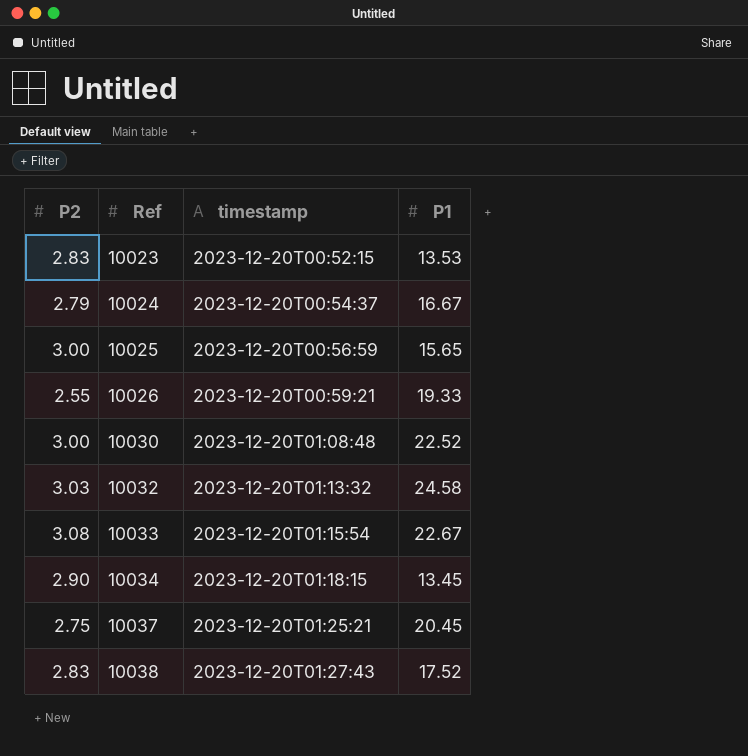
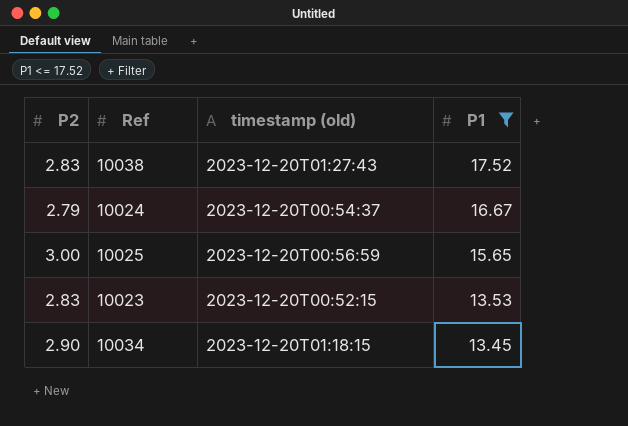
filter: none -> P1 <= 17.52
row order: Ref ascending -> P1 descending
column name: timestamp -> timestamp (old)

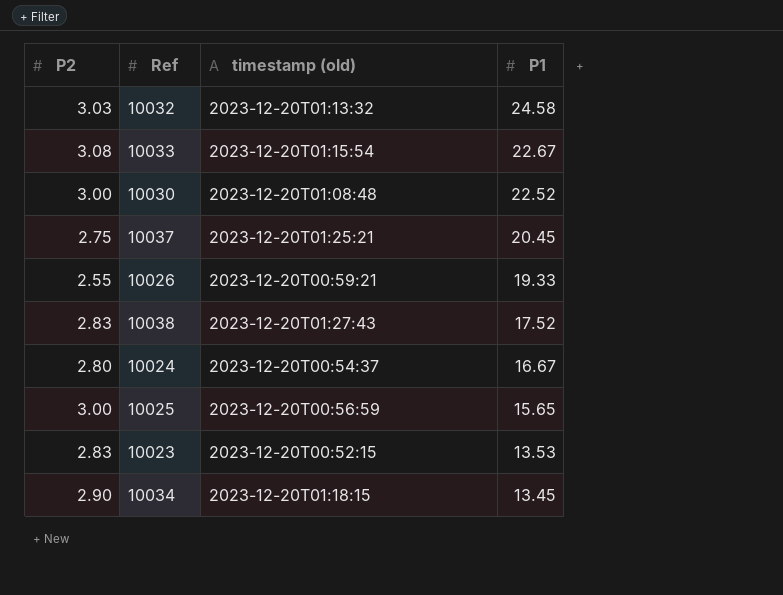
filter: P1 <= 17.52 -> none
10024 | P2: 2.79 -> 2.80

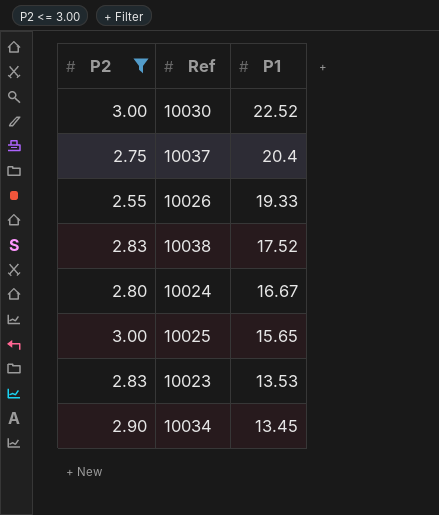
filter: none -> P2 <= 3.00
column timestamp (old) | position: 3 -> none
10037 | P1: 20.45 -> 20.4

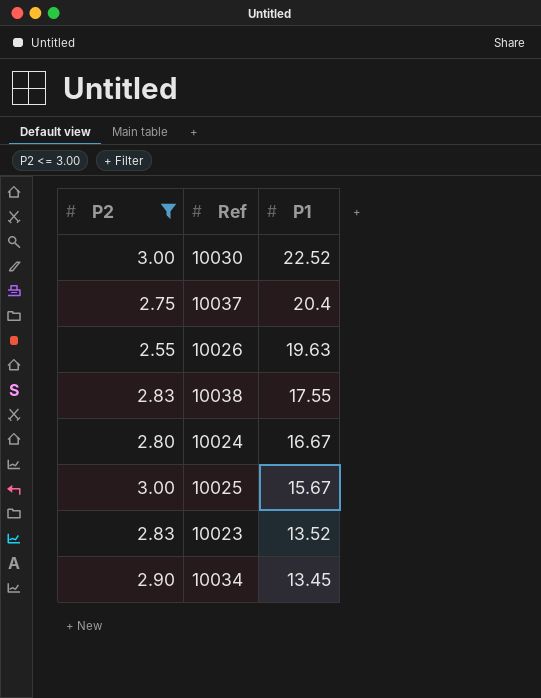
10026 | P1: 19.33 -> 19.63
10038 | P1: 17.52 -> 17.55
10025 | P1: 15.65 -> 15.67
10023 | P1: 13.53 -> 13.52

